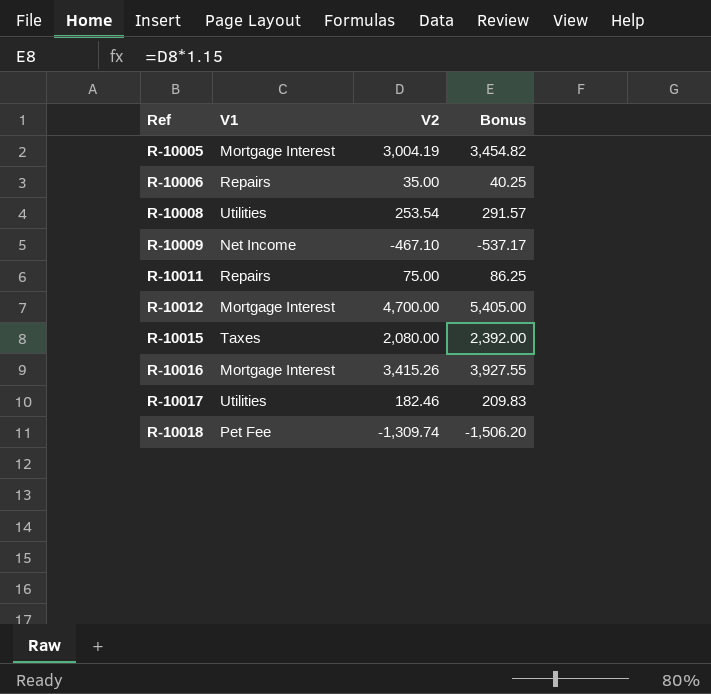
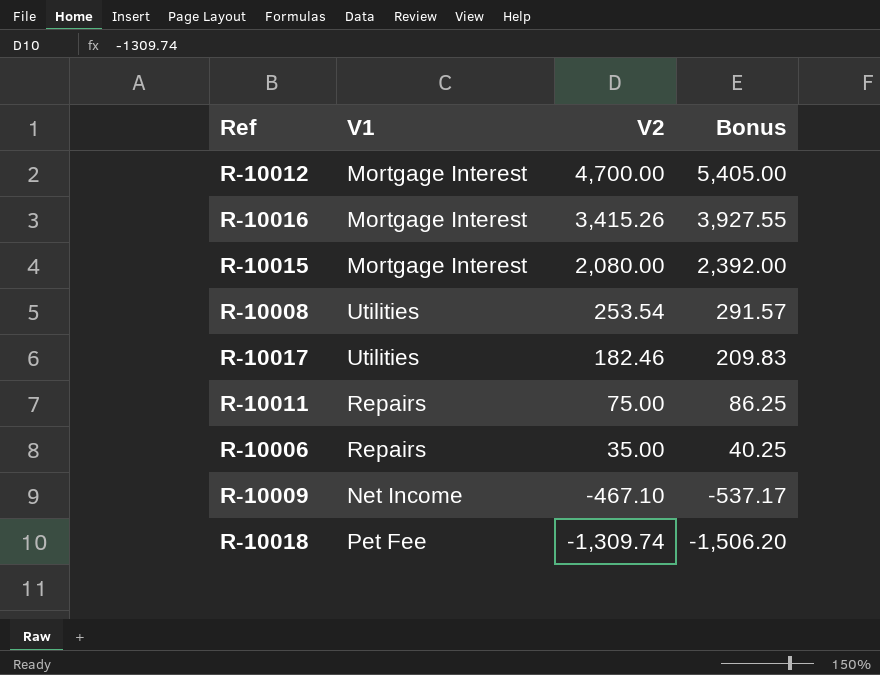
row order: Ref ascending -> V2 descending
row R-10005: Mortgage Interest | 3,004.19 | 3,454.82 -> none
R-10015 | V1: Taxes -> Mortgage Interest

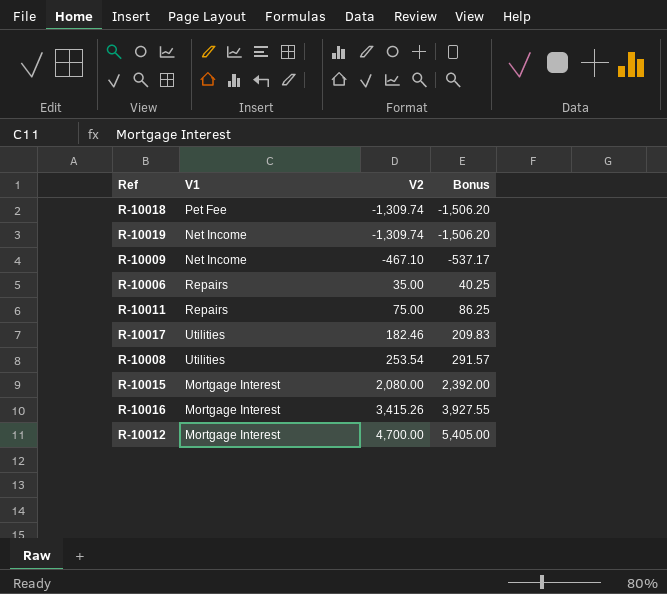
row order: V2 descending -> V2 ascending
row R-10019: none -> Net Income | -1,309.74 | -1,506.20

